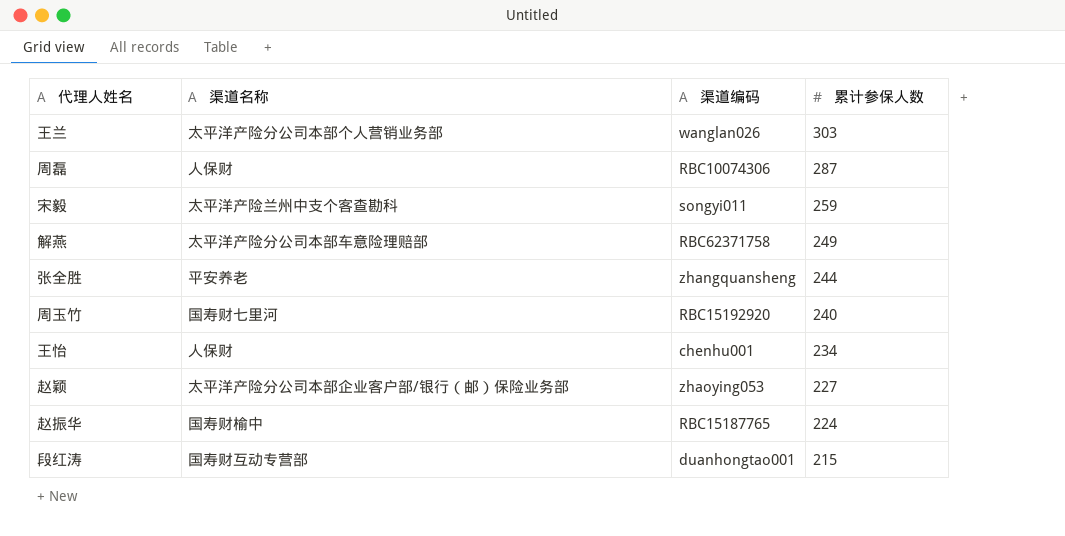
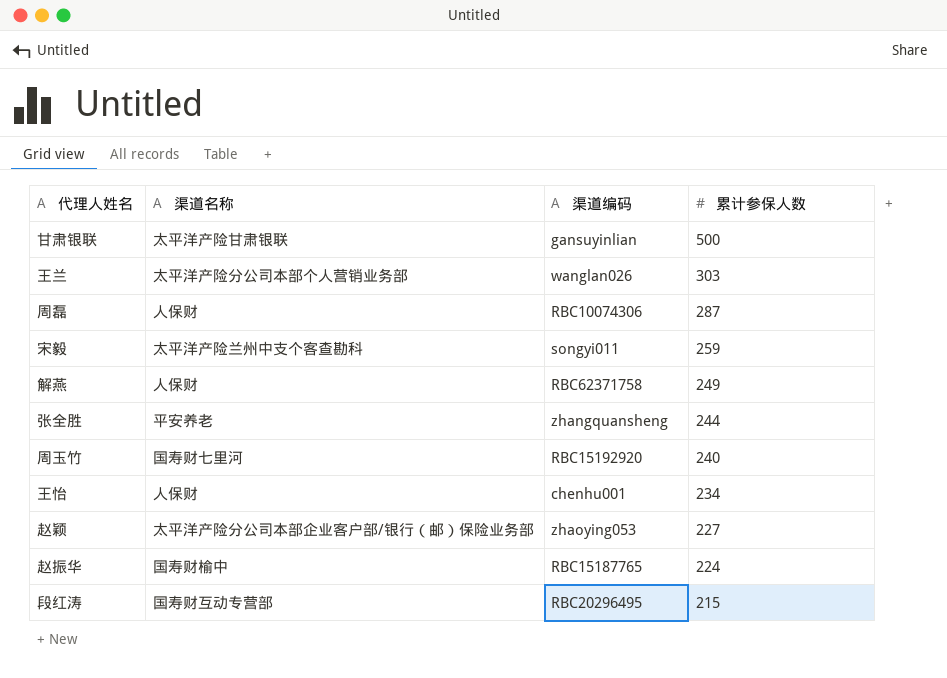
row 甘肃银联: none -> 太平洋产险甘肃银联 | gansuyinlian | 500
解燕 | 渠道名称: 太平洋产险分公司本部车意险理赔部 -> 人保财
段红涛 | 渠道编码: duanhongtao001 -> RBC20296495

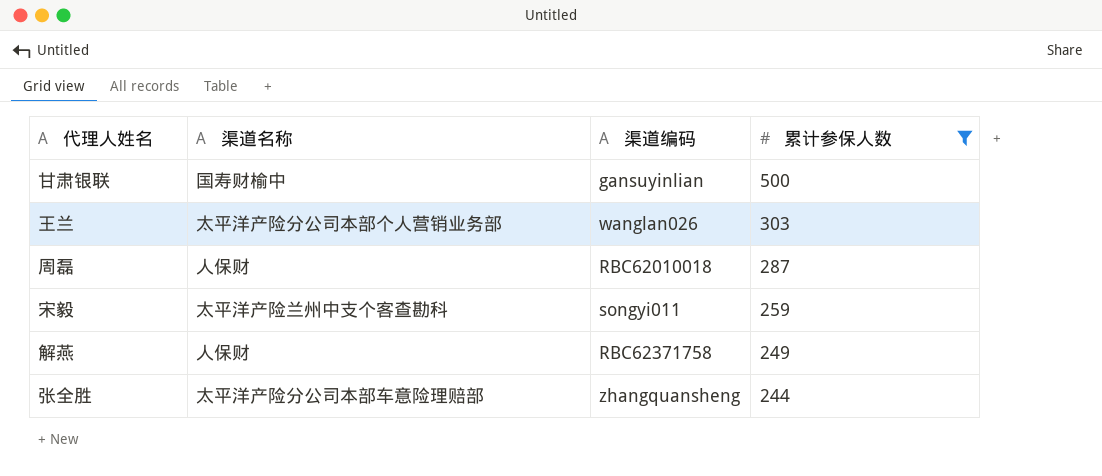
filter: none -> 累计参保人数 >= 244
甘肃银联 | 渠道名称: 太平洋产险甘肃银联 -> 国寿财榆中
周磊 | 渠道编码: RBC10074306 -> RBC62010018
张全胜 | 渠道名称: 平安养老 -> 太平洋产险分公司本部车意险理赔部

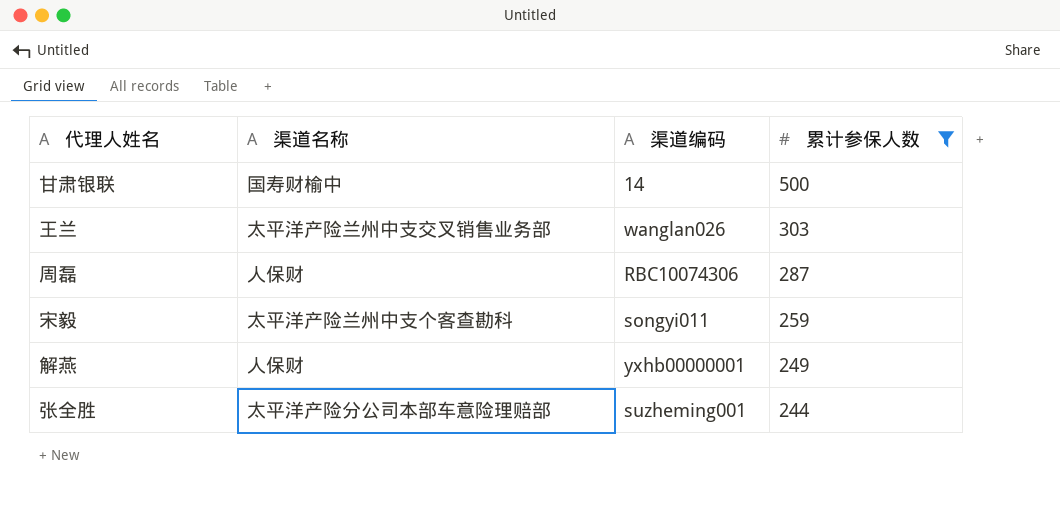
甘肃银联 | 渠道编码: gansuyinlian -> 14
王兰 | 渠道名称: 太平洋产险分公司本部个人营销业务部 -> 太平洋产险兰州中支交叉销售业务部
周磊 | 渠道编码: RBC62010018 -> RBC10074306
解燕 | 渠道编码: RBC62371758 -> yxhb00000001
张全胜 | 渠道编码: zhangquansheng -> suzheming001

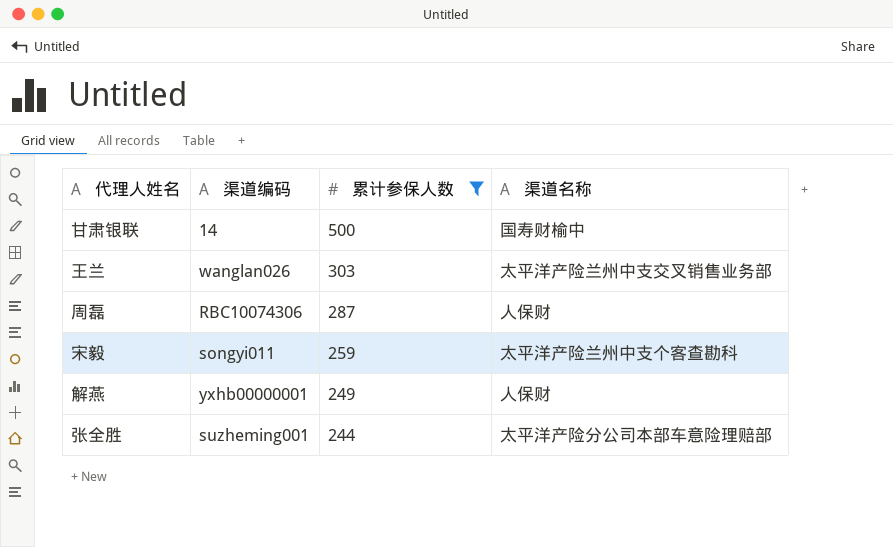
column 渠道名称 | position: 2 -> 4

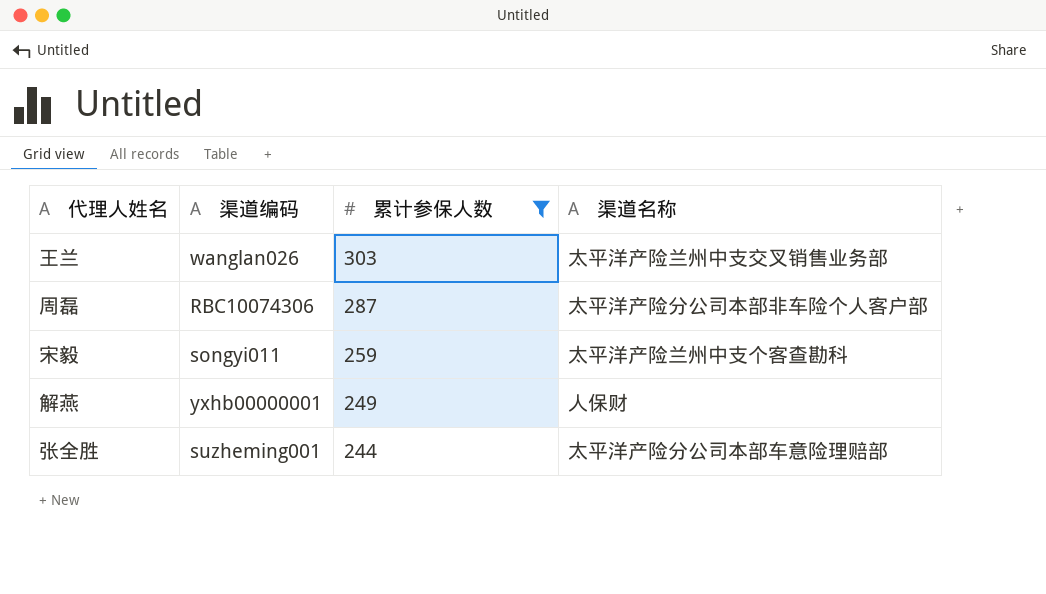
row 甘肃银联: 14 | 500 | 国寿财榆中 -> none
周磊 | 渠道名称: 人保财 -> 太平洋产险分公司本部非车险个人客户部

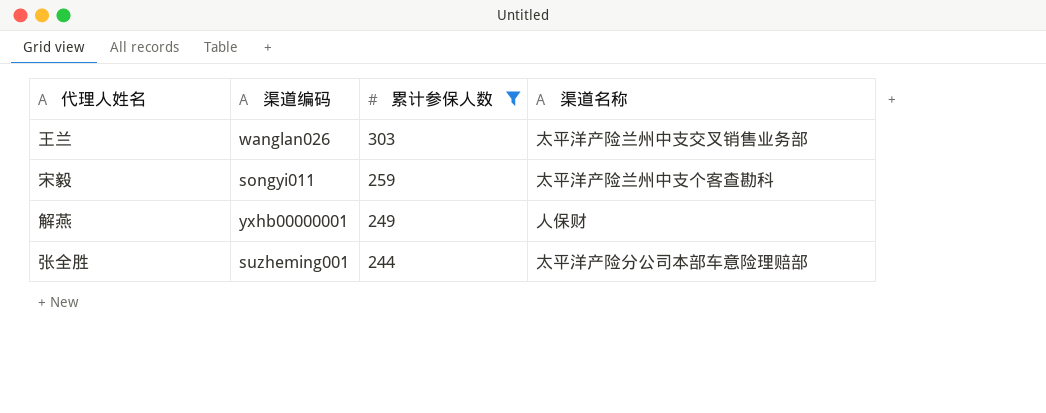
row 周磊: RBC10074306 | 287 | 太平洋产险分公司本部非车险个人客户部 -> none

